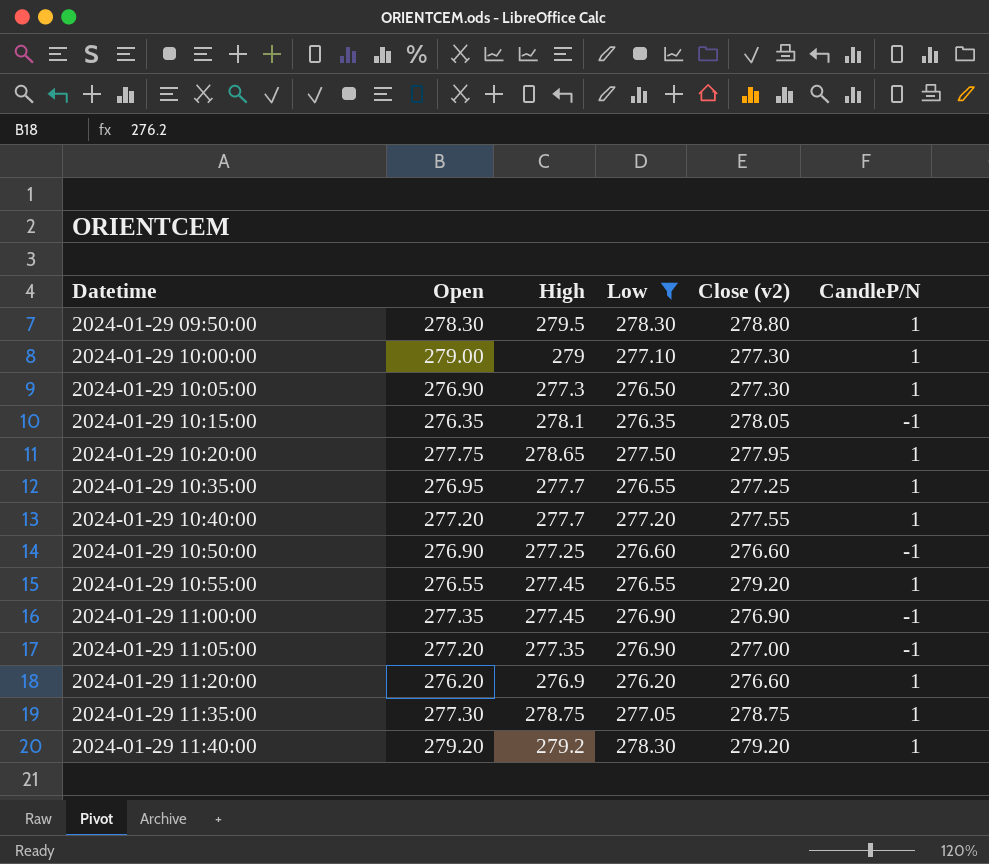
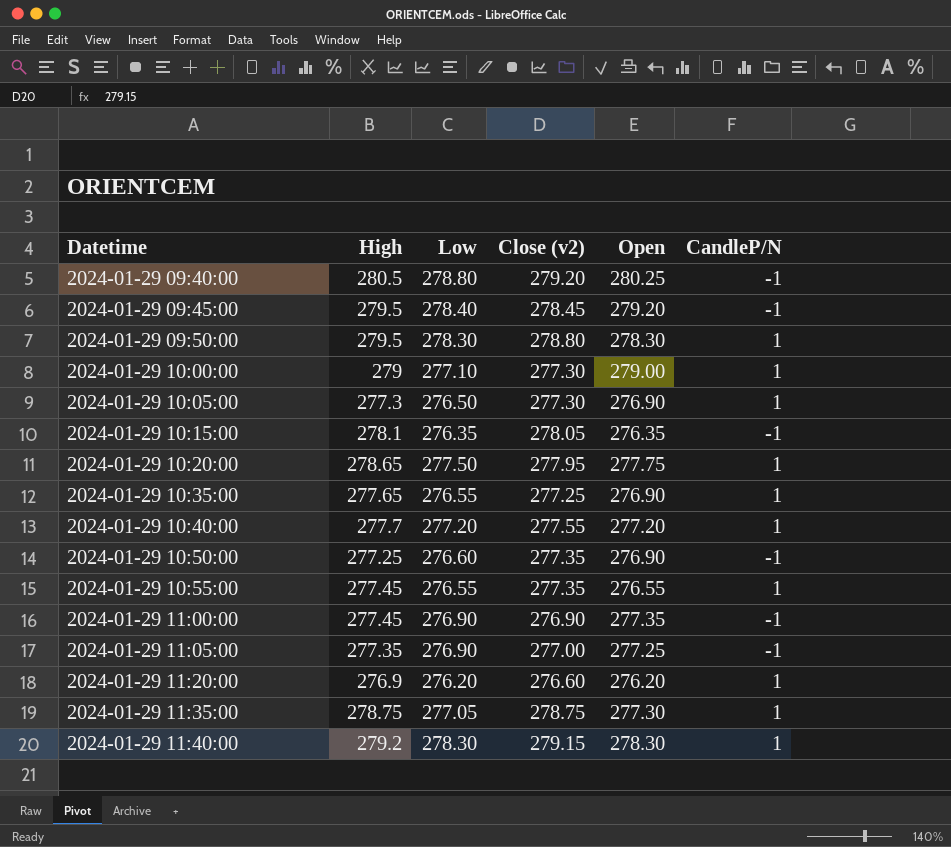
filter: Low <= 278.30 -> none
column Open | position: 2 -> 5
2024-01-29 10:35:00 | High: 277.7 -> 277.65
2024-01-29 10:35:00 | Open: 276.95 -> 276.90
2024-01-29 10:50:00 | Close (v2): 276.60 -> 277.35
2024-01-29 10:55:00 | Close (v2): 279.20 -> 277.35
2024-01-29 11:05:00 | Open: 277.20 -> 277.25
2024-01-29 11:40:00 | Close (v2): 279.20 -> 279.15
2024-01-29 11:40:00 | Open: 279.20 -> 278.30

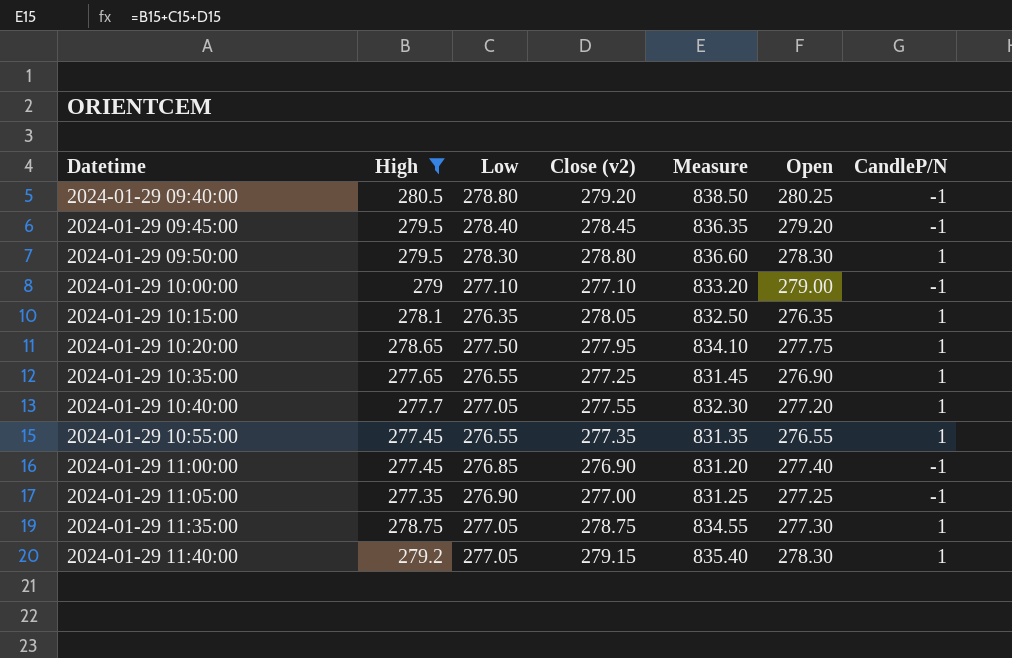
filter: none -> High >= 277.35
column Measure | formula: none -> [High] + [Low] + [Close (v2)]
2024-01-29 10:00:00 | Close (v2): 277.30 -> 277.10
2024-01-29 10:00:00 | CandleP/N: 1 -> -1
2024-01-29 10:15:00 | CandleP/N: -1 -> 1
2024-01-29 10:40:00 | Low: 277.20 -> 277.05
2024-01-29 11:00:00 | Low: 276.90 -> 276.85
2024-01-29 11:00:00 | Open: 277.35 -> 277.40
2024-01-29 11:40:00 | Low: 278.30 -> 277.05

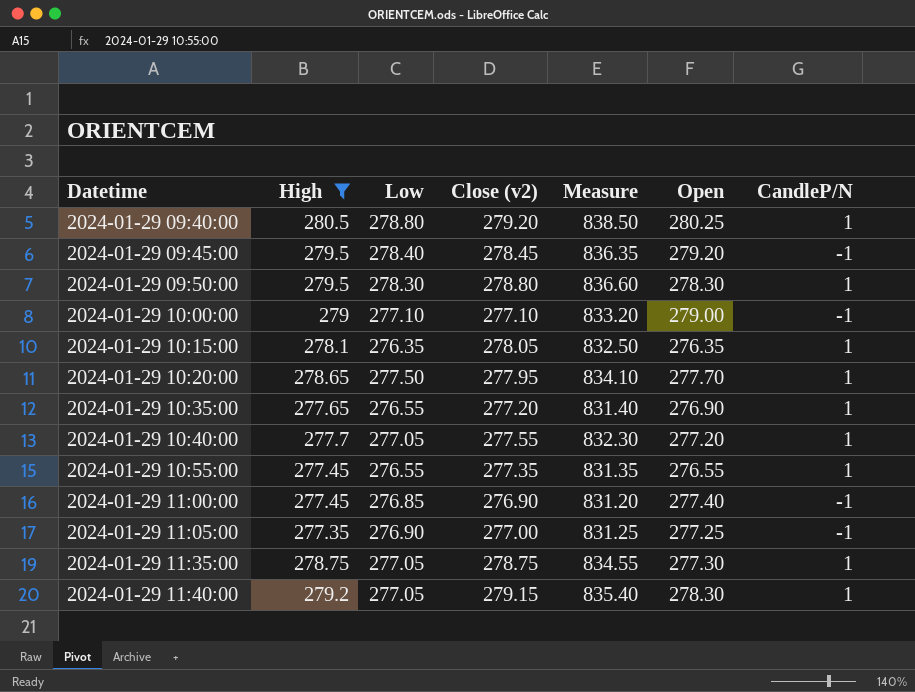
2024-01-29 09:40:00 | CandleP/N: -1 -> 1
2024-01-29 10:20:00 | Open: 277.75 -> 277.70
2024-01-29 10:35:00 | Close (v2): 277.25 -> 277.20
2024-01-29 10:35:00 | Measure: 831.45 -> 831.40

